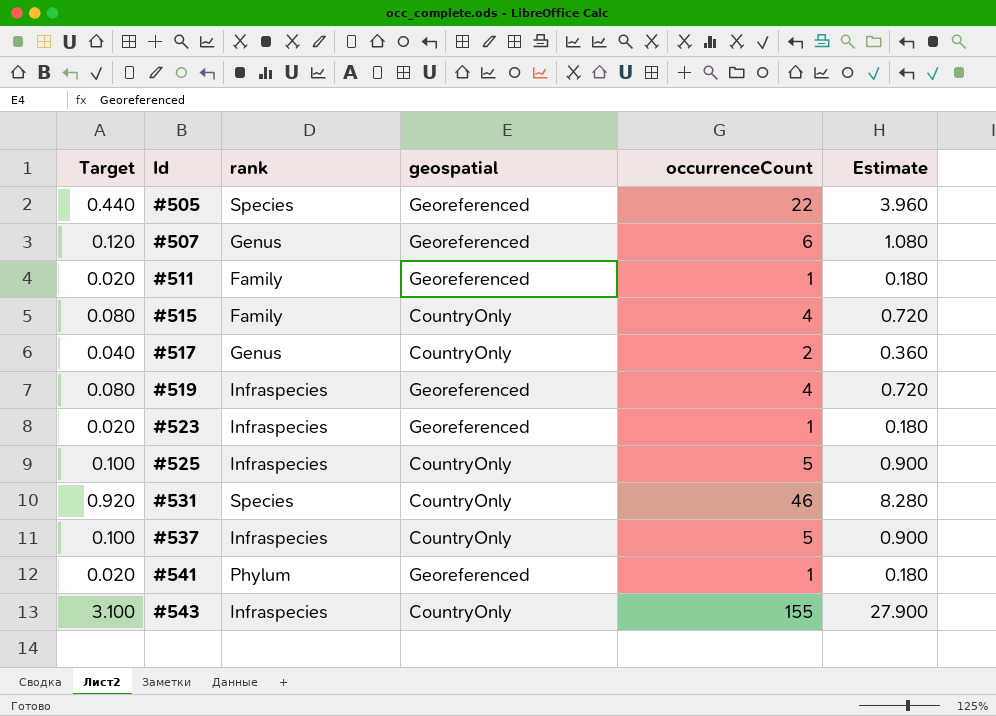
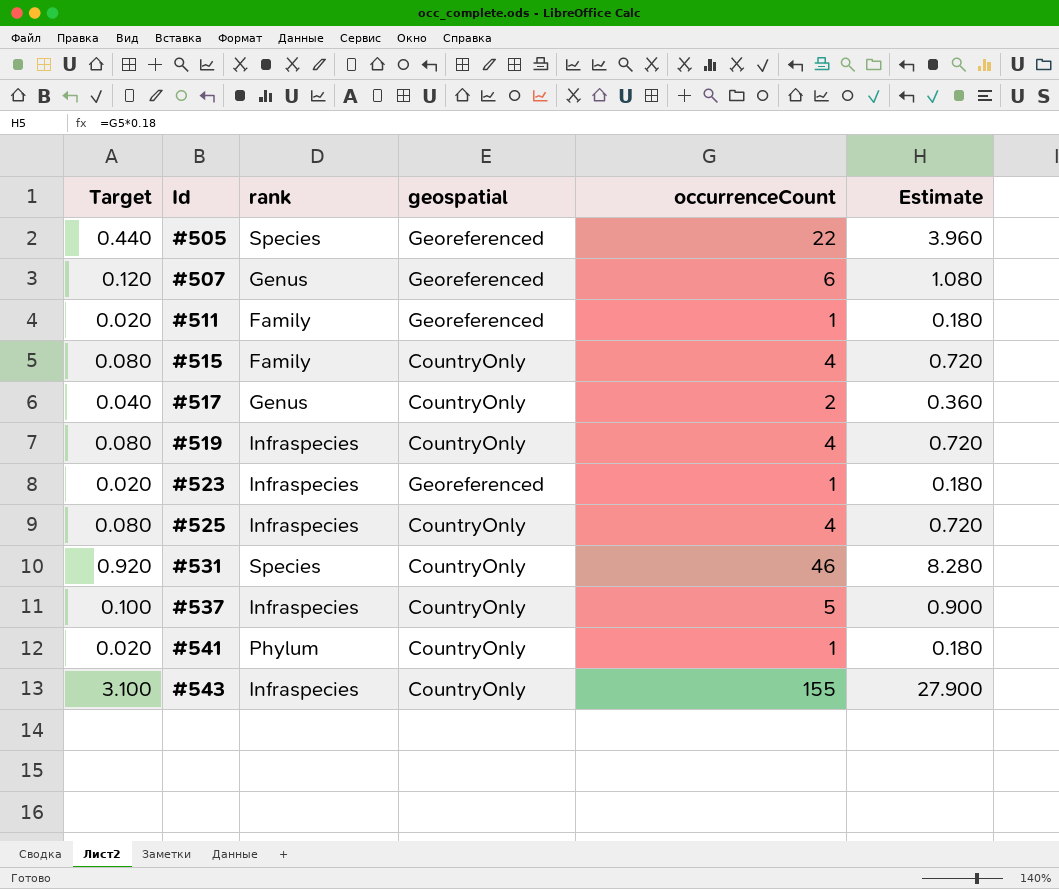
#519 | geospatial: Georeferenced -> CountryOnly
#525 | Target: 0.100 -> 0.080
#525 | occurrenceCount: 5 -> 4
#525 | Estimate: 0.900 -> 0.720
#541 | geospatial: Georeferenced -> CountryOnly

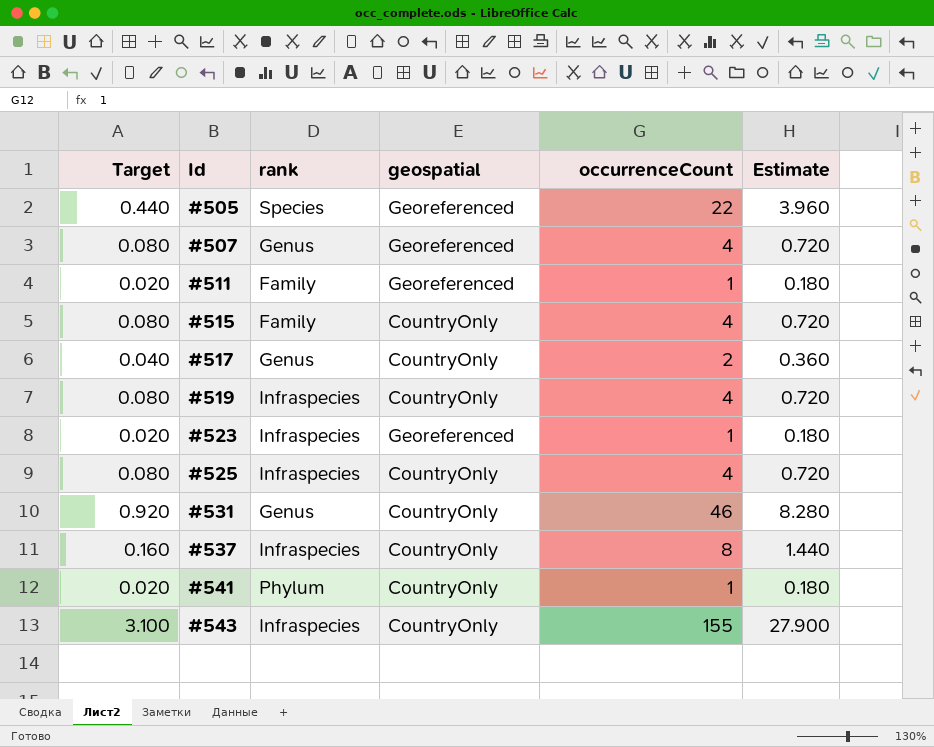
#507 | Target: 0.120 -> 0.080
#507 | occurrenceCount: 6 -> 4
#507 | Estimate: 1.080 -> 0.720
#531 | rank: Species -> Genus
#537 | Target: 0.100 -> 0.160
#537 | occurrenceCount: 5 -> 8
#537 | Estimate: 0.900 -> 1.440

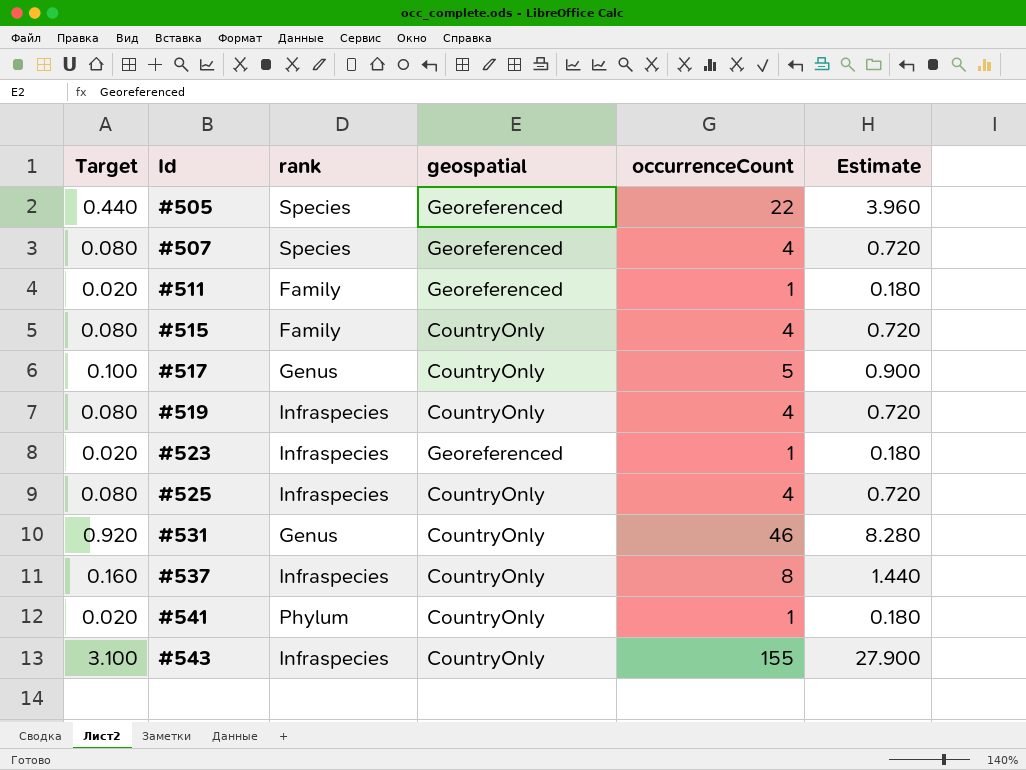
#507 | rank: Genus -> Species
#517 | Target: 0.040 -> 0.100
#517 | occurrenceCount: 2 -> 5
#517 | Estimate: 0.360 -> 0.900

